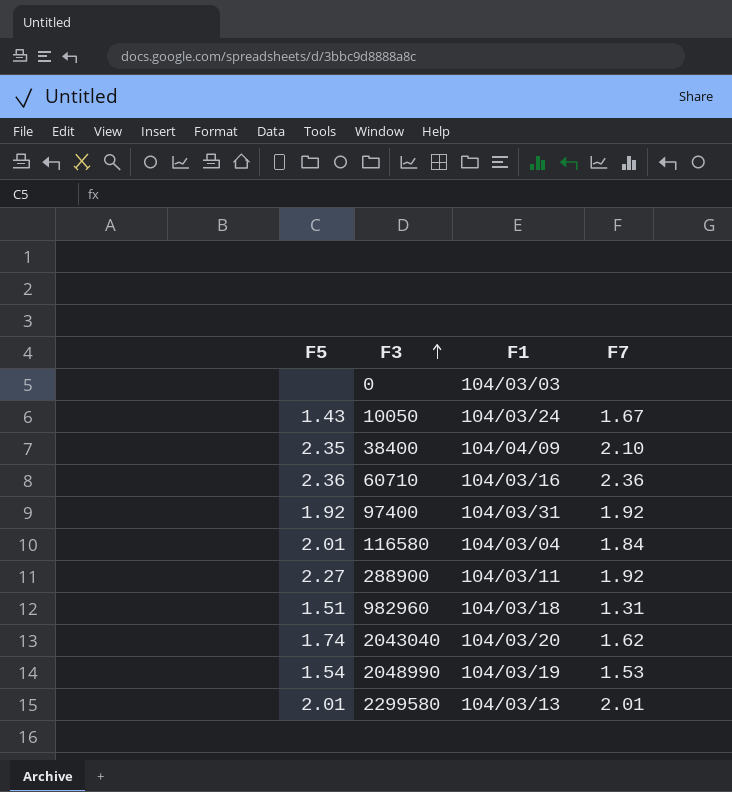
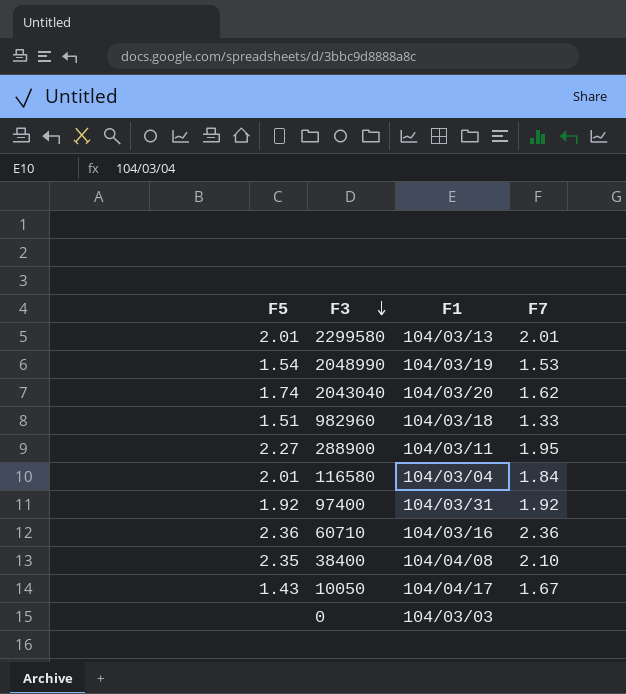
row order: F3 ascending -> F3 descending
982960 | F7: 1.31 -> 1.33
288900 | F7: 1.92 -> 1.95
38400 | F1: 104/04/09 -> 104/04/08
10050 | F1: 104/03/24 -> 104/04/17

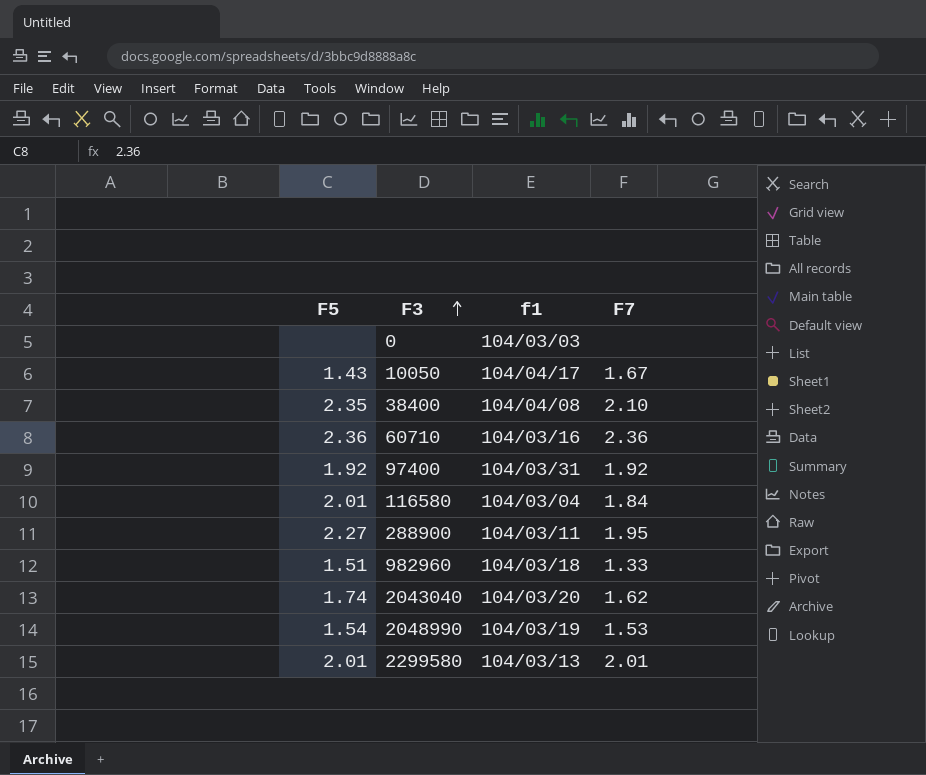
row order: F3 descending -> F3 ascending
column name: F1 -> f1

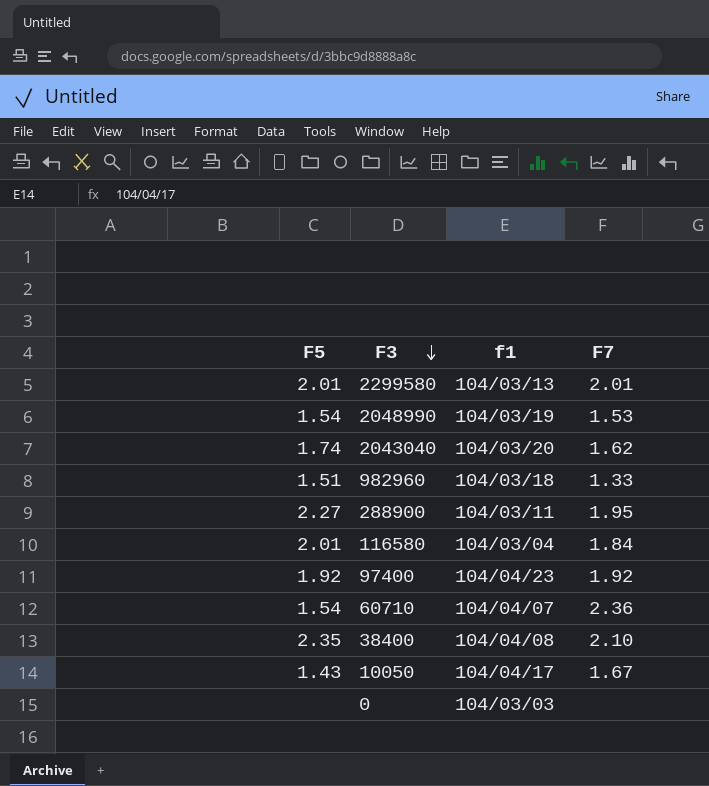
row order: F3 ascending -> F3 descending
97400 | f1: 104/03/31 -> 104/04/23
60710 | F5: 2.36 -> 1.54
60710 | f1: 104/03/16 -> 104/04/07

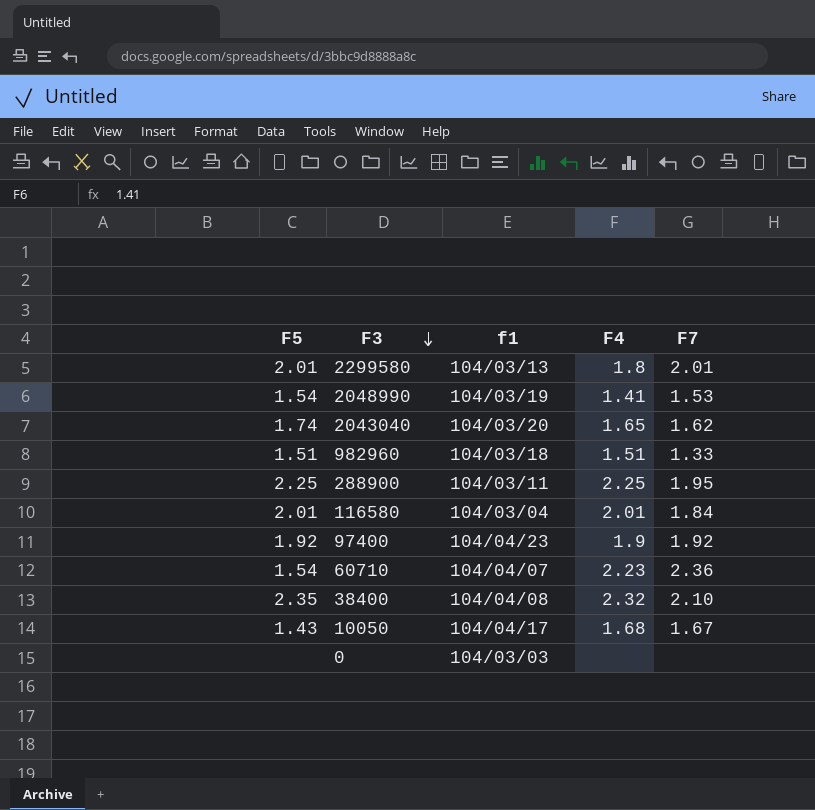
column F4 | position: none -> 4
288900 | F5: 2.27 -> 2.25

